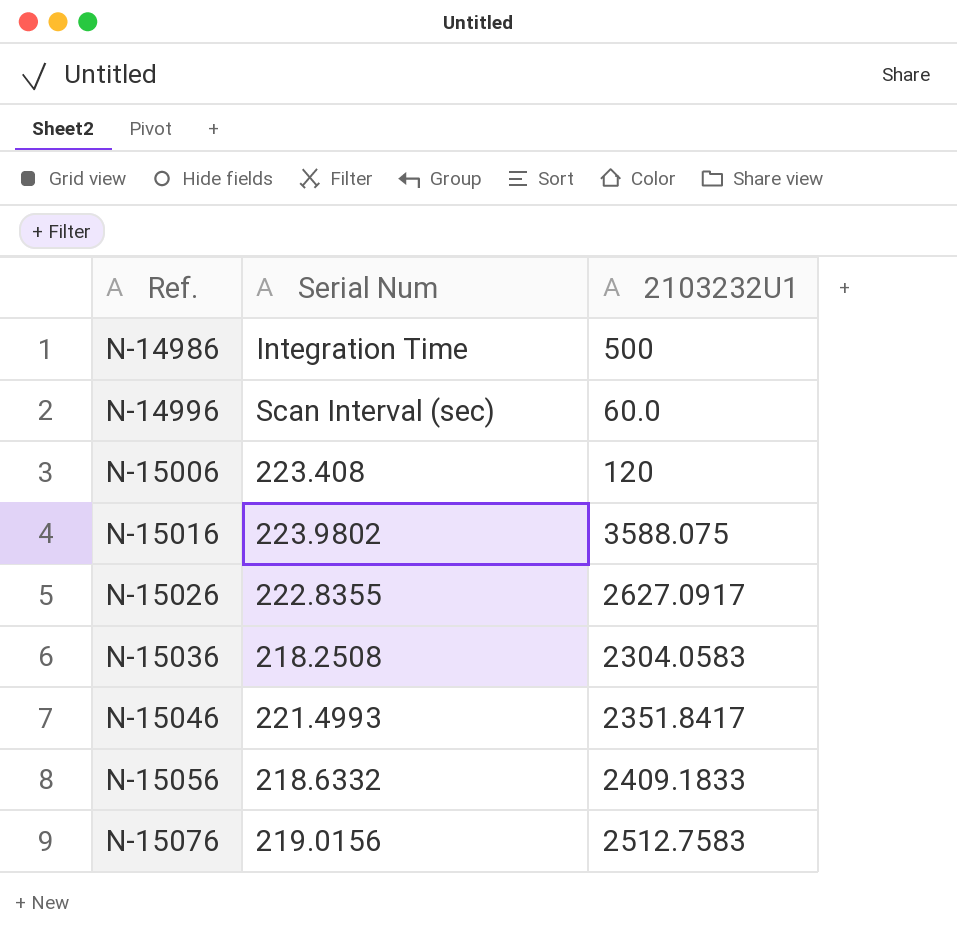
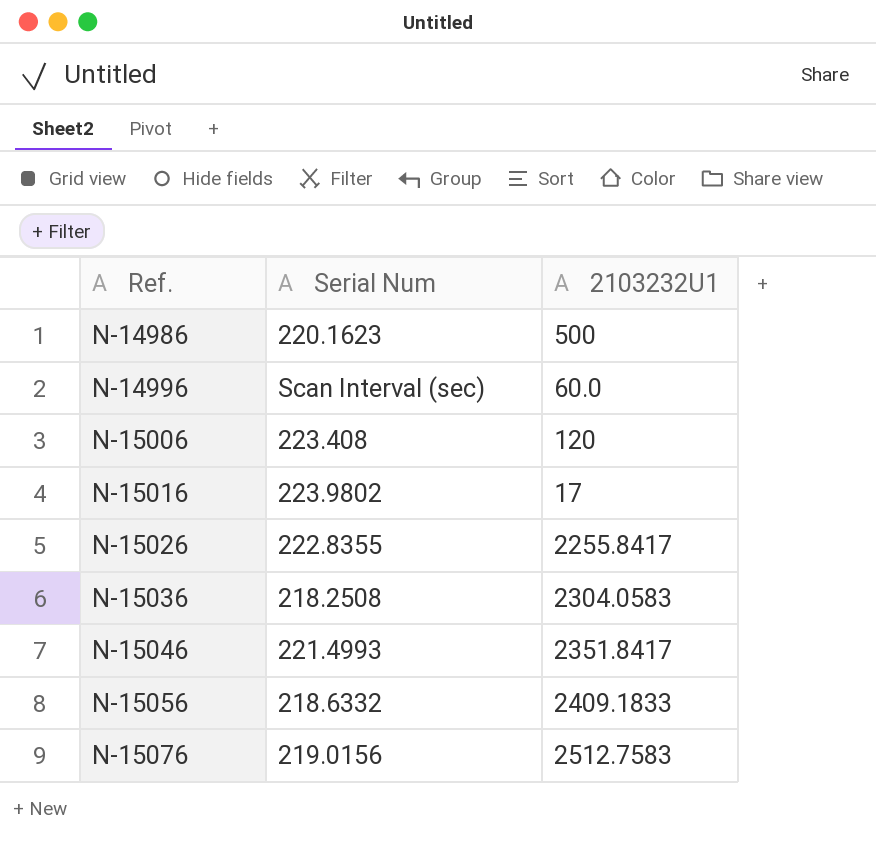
N-14986 | Serial Num: Integration Time -> 220.1623
N-15016 | 2103232U1: 3588.075 -> 17
N-15026 | 2103232U1: 2627.0917 -> 2255.8417

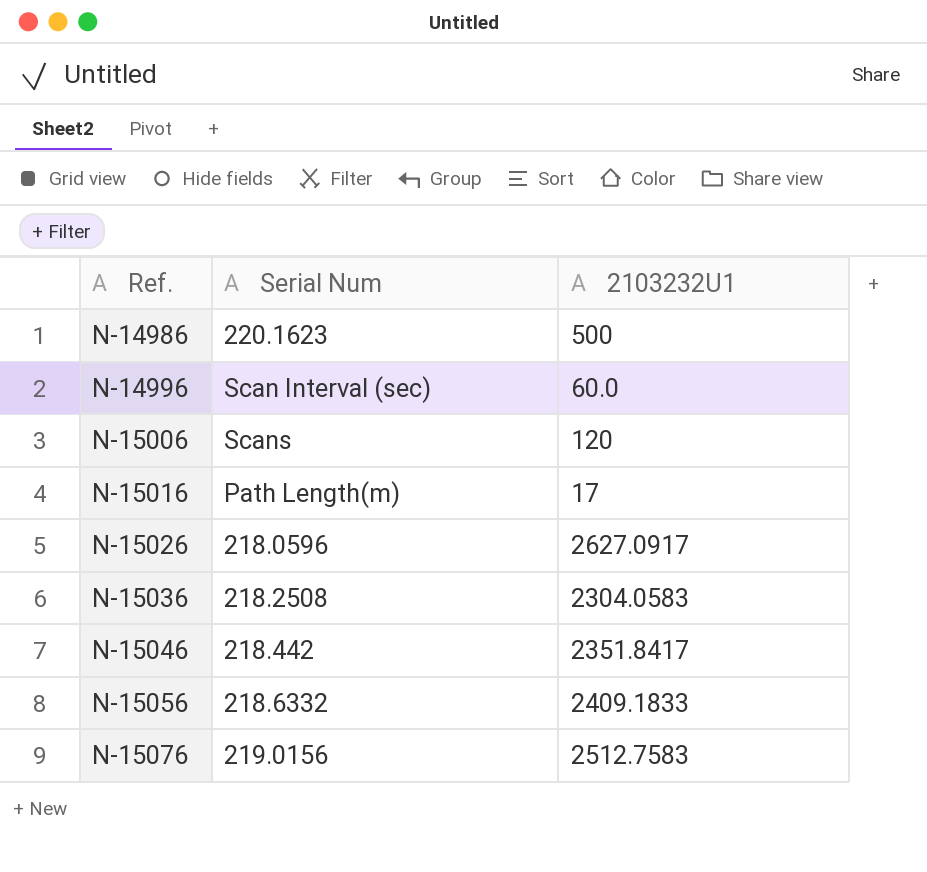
N-15006 | Serial Num: 223.408 -> Scans
N-15016 | Serial Num: 223.9802 -> Path Length(m)
N-15026 | Serial Num: 222.8355 -> 218.0596
N-15026 | 2103232U1: 2255.8417 -> 2627.0917
N-15046 | Serial Num: 221.4993 -> 218.442

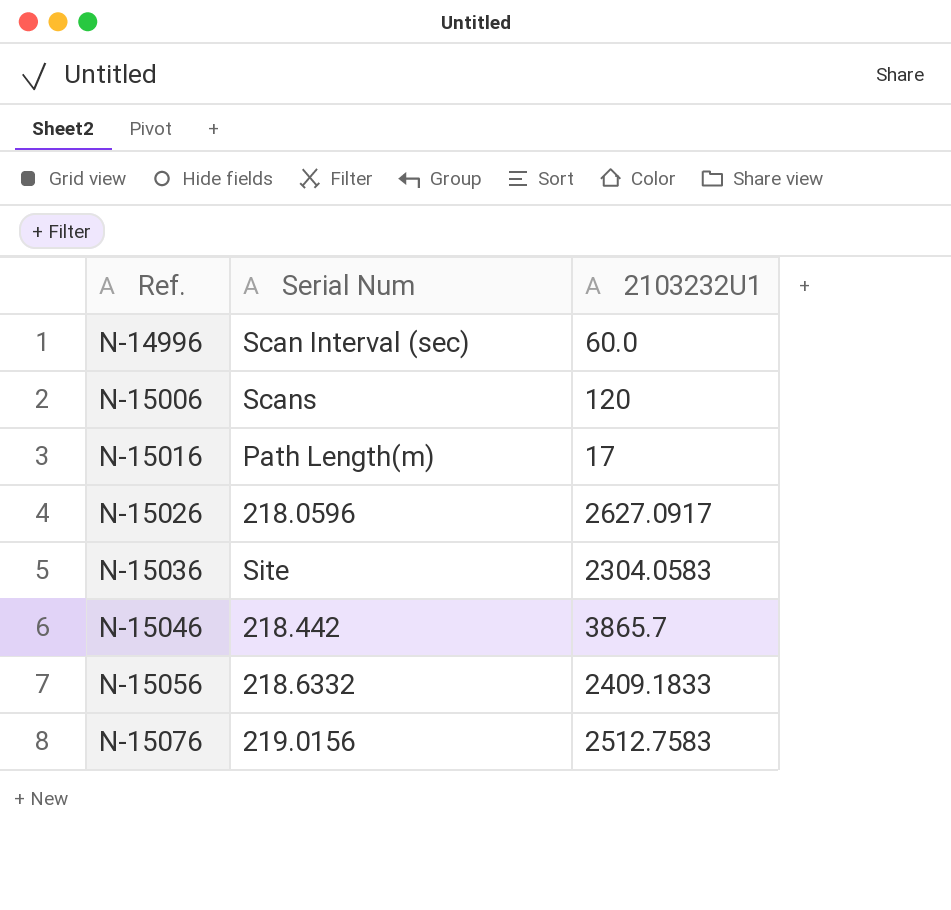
row N-14986: 220.1623 | 500 -> none
N-15036 | Serial Num: 218.2508 -> Site
N-15046 | 2103232U1: 2351.8417 -> 3865.7

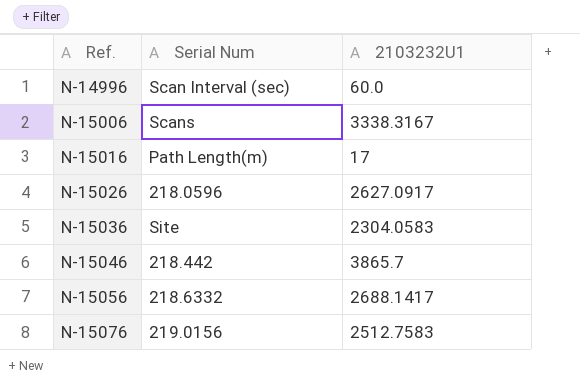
N-15006 | 2103232U1: 120 -> 3338.3167
N-15056 | 2103232U1: 2409.1833 -> 2688.1417

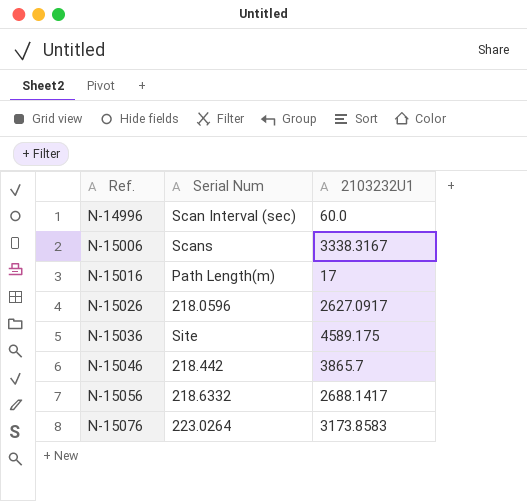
N-15036 | 2103232U1: 2304.0583 -> 4589.175
N-15076 | Serial Num: 219.0156 -> 223.0264
N-15076 | 2103232U1: 2512.7583 -> 3173.8583

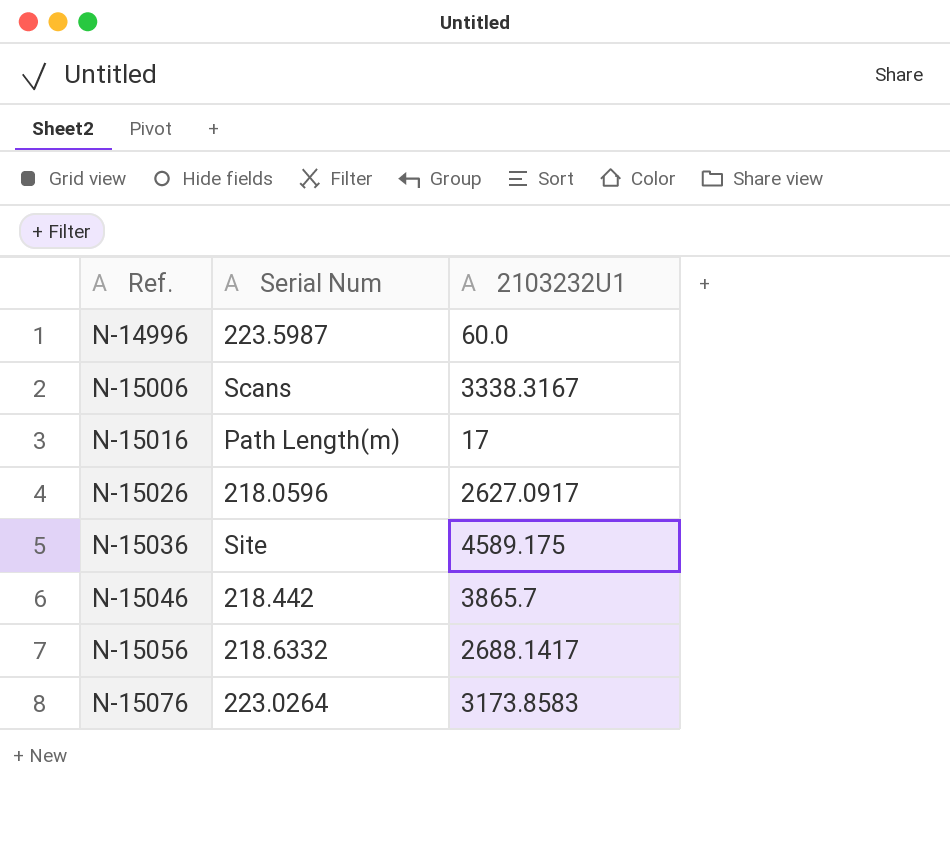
N-14996 | Serial Num: Scan Interval (sec) -> 223.5987

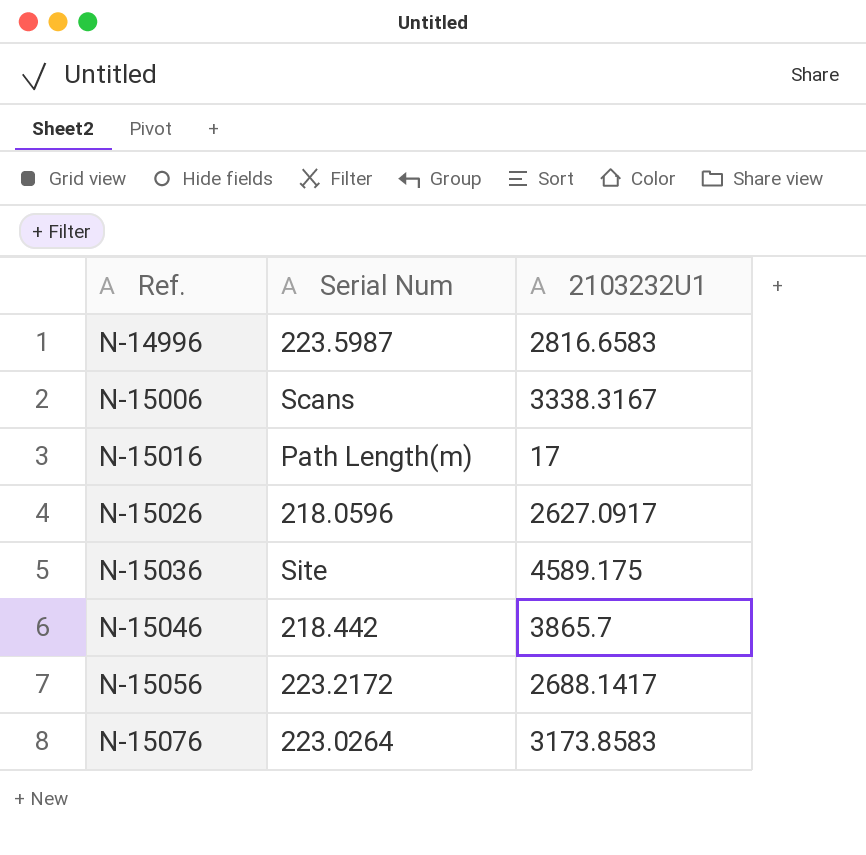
N-14996 | 2103232U1: 60.0 -> 2816.6583
N-15056 | Serial Num: 218.6332 -> 223.2172

